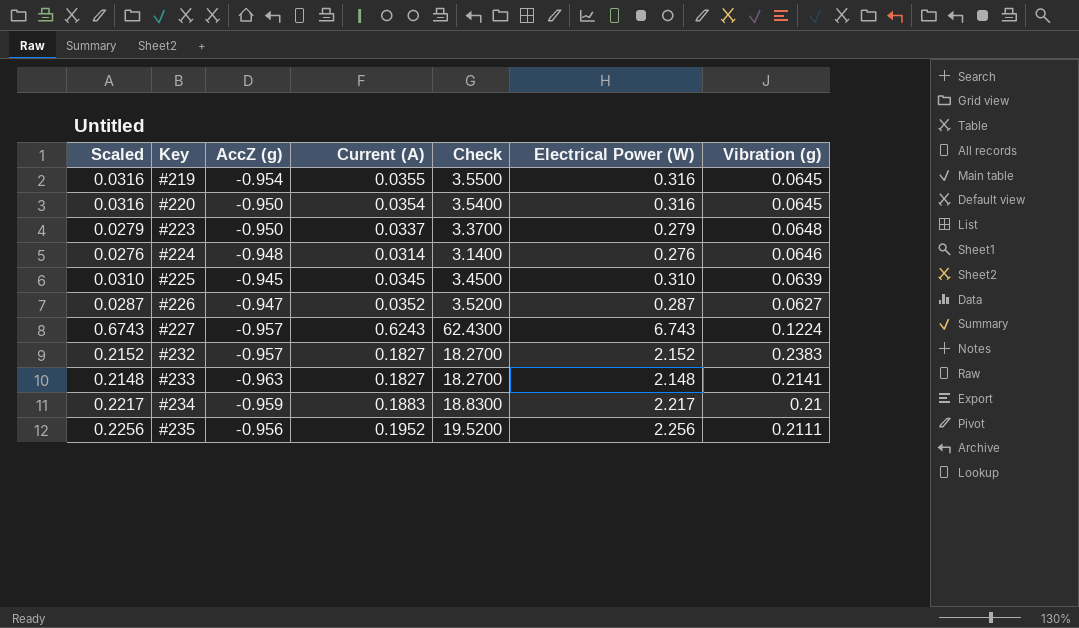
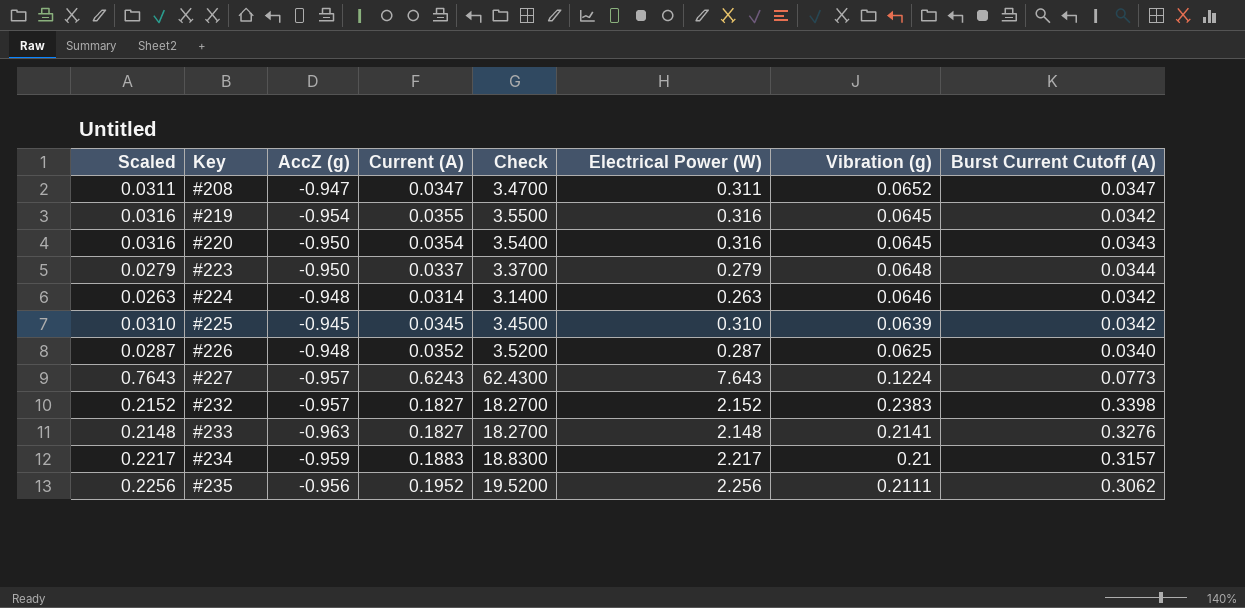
column Burst Current Cutoff (A) | position: none -> 8
row #208: none -> 0.0311 | -0.947 | 0.0347 | 3.4700 | 0.311 | 0.0652 | 0.0347
#224 | Scaled: 0.0276 -> 0.0263
#224 | Electrical Power (W): 0.276 -> 0.263
#226 | AccZ (g): -0.947 -> -0.948
#226 | Vibration (g): 0.0627 -> 0.0625
#227 | Scaled: 0.6743 -> 0.7643
#227 | Electrical Power (W): 6.743 -> 7.643

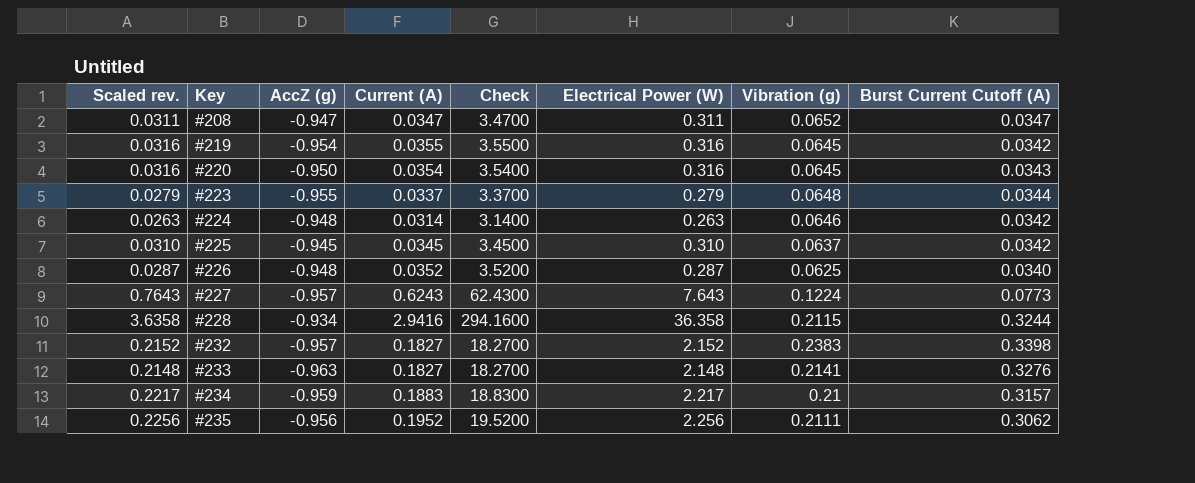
column name: Scaled -> Scaled rev.
#223 | AccZ (g): -0.950 -> -0.955
#225 | Vibration (g): 0.0639 -> 0.0637
row #228: none -> 3.6358 | -0.934 | 2.9416 | 294.1600 | 36.358 | 0.2115 | 0.3244

